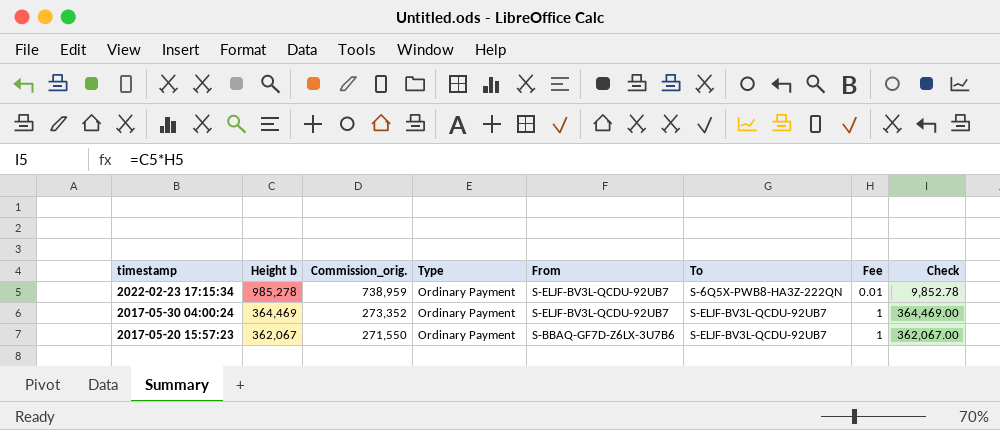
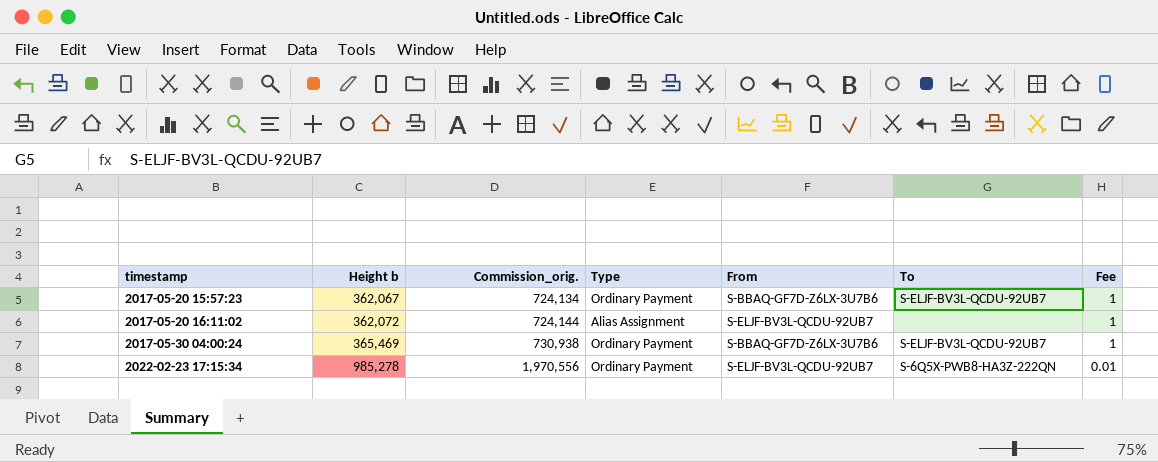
row order: timestamp descending -> timestamp ascending
column Check | formula: [Height b] * [Fee] -> none
column Commission_orig. | formula: [Height b] * 0.75 -> [Height b] * 2
row 2017-05-20 16:11:02: none -> 362,072 | 724,144 | Alias Assignment | S-ELJF-BV3L-QCDU-92UB7 | none | 1
2017-05-30 04:00:24 | Height b: 364,469 -> 365,469
2017-05-30 04:00:24 | From: S-ELJF-BV3L-QCDU-92UB7 -> S-BBAQ-GF7D-Z6LX-3U7B6

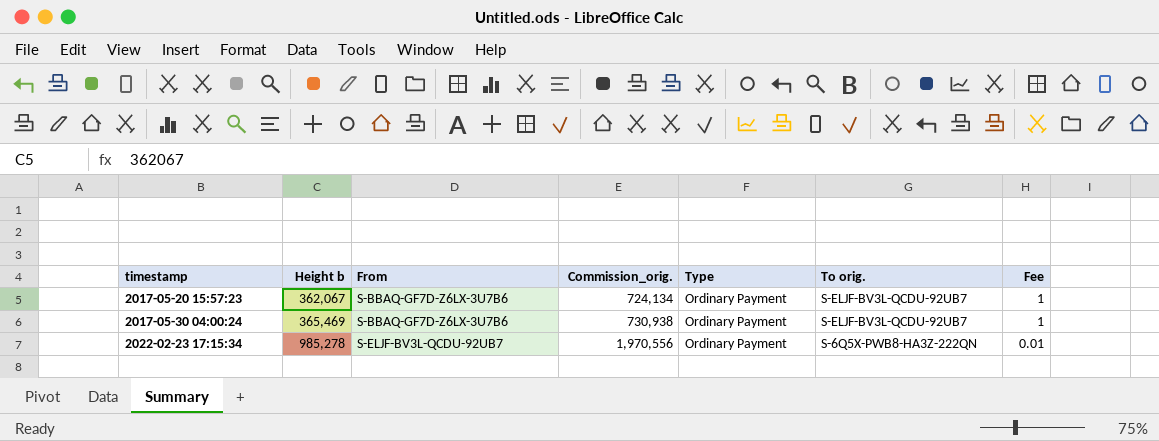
column From | position: 5 -> 3
column name: To -> To orig.
row 2017-05-20 16:11:02: 362,072 | 724,144 | Alias Assignment | S-ELJF-BV3L-QCDU-92UB7 | none | 1 -> none

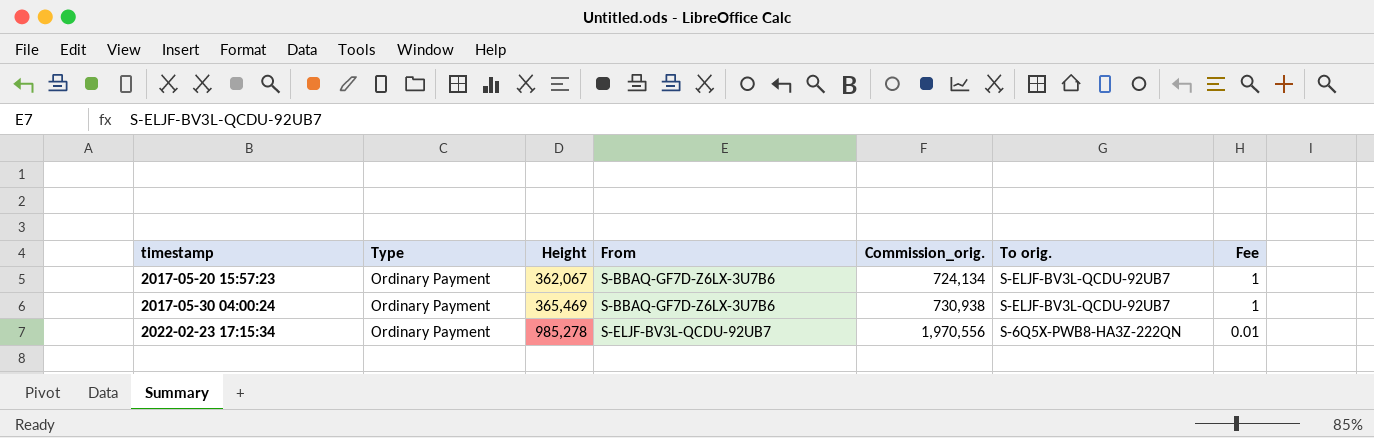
column Type | position: 5 -> 2
column name: Height b -> Height

